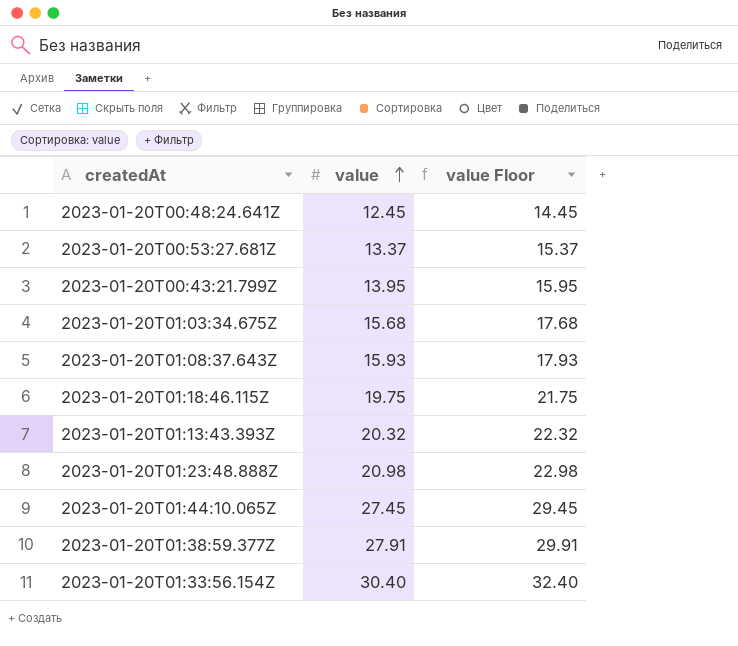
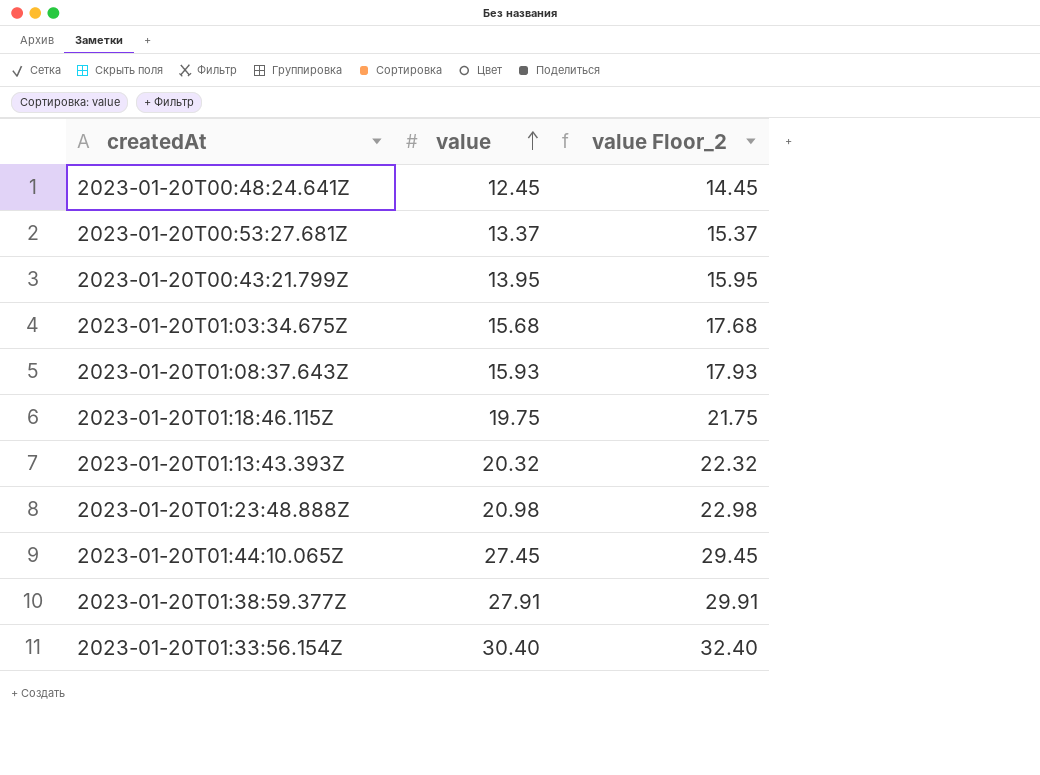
column name: value Floor -> value Floor_2

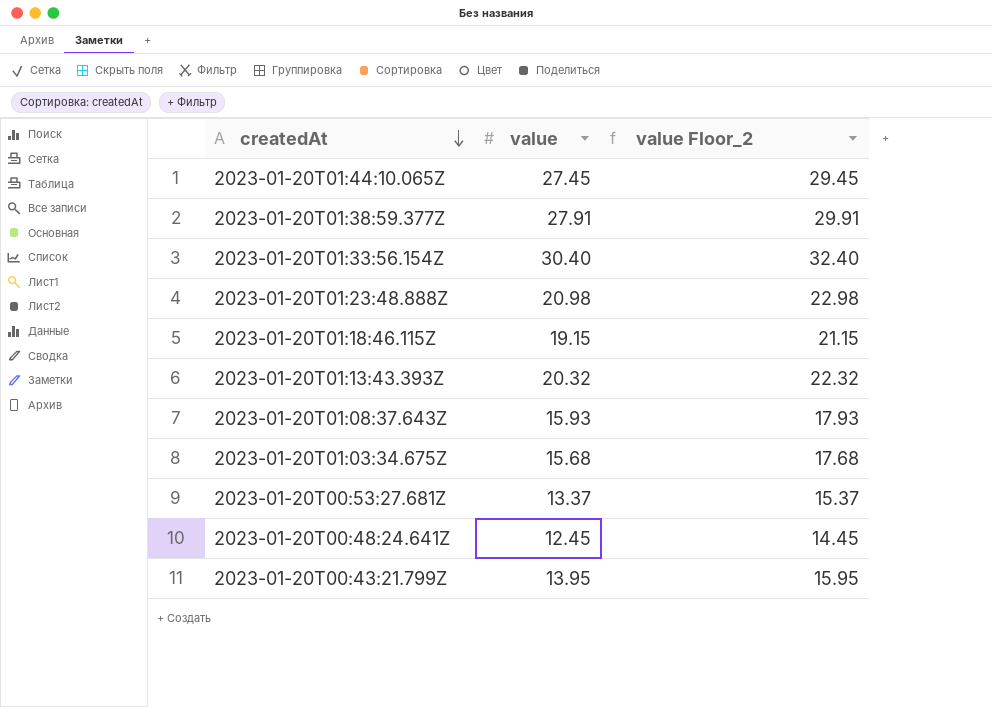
row order: value ascending -> createdAt descending
2023-01-20T01:18:46.115Z | value: 19.75 -> 19.15
2023-01-20T01:18:46.115Z | value Floor_2: 21.75 -> 21.15

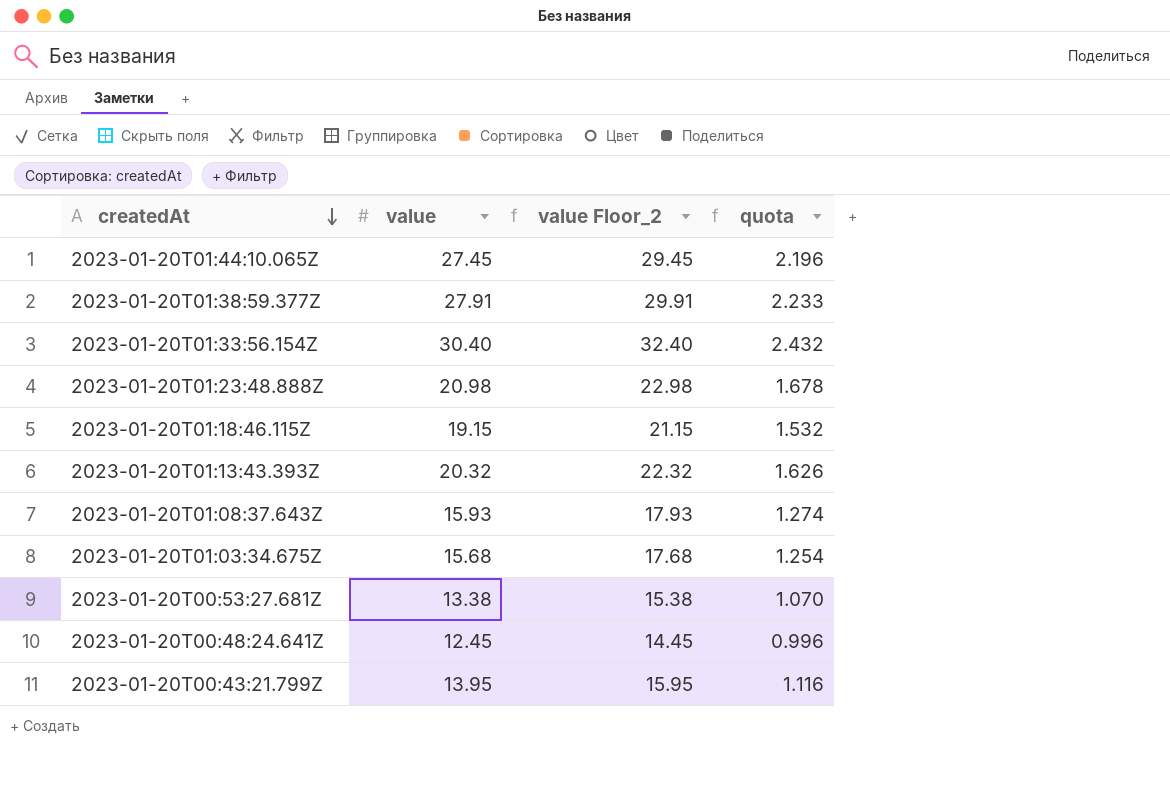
column quota | formula: none -> [value] * 0.08
2023-01-20T00:53:27.681Z | value: 13.37 -> 13.38
2023-01-20T00:53:27.681Z | value Floor_2: 15.37 -> 15.38

